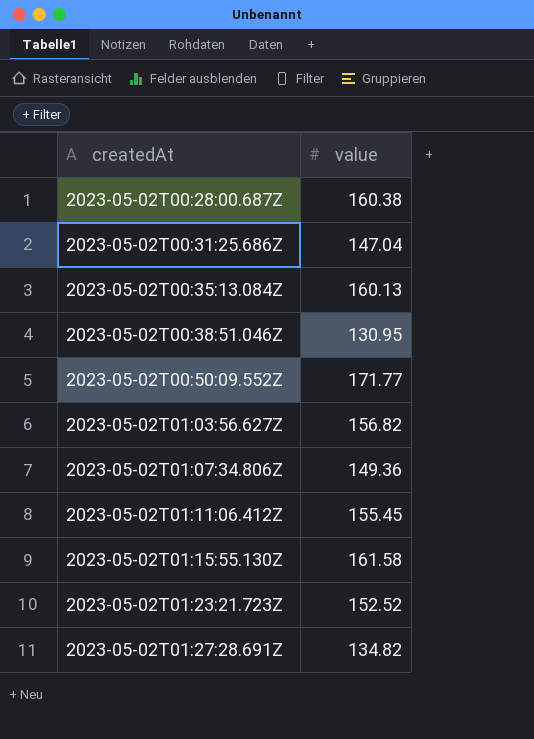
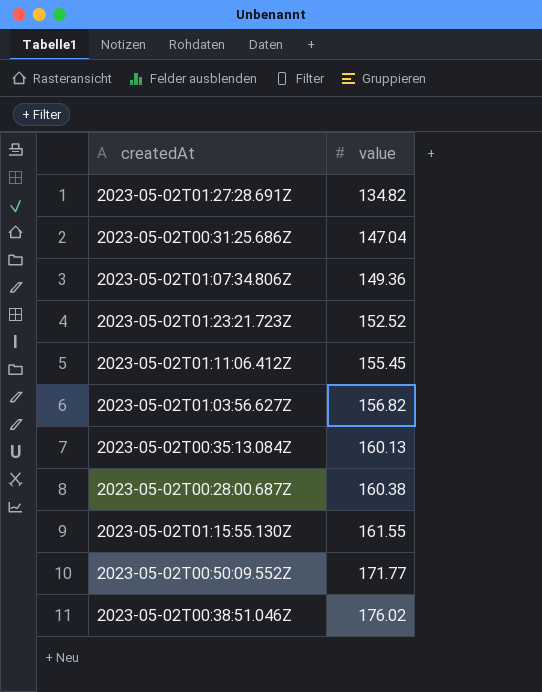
row order: createdAt ascending -> value ascending
2023-05-02T01:15:55.130Z | value: 161.58 -> 161.55
2023-05-02T00:38:51.046Z | value: 130.95 -> 176.02

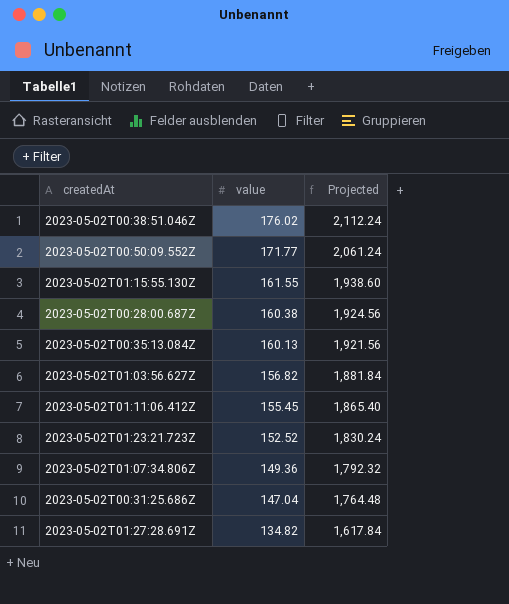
row order: value ascending -> value descending
column Projected | formula: none -> [value] * 12

